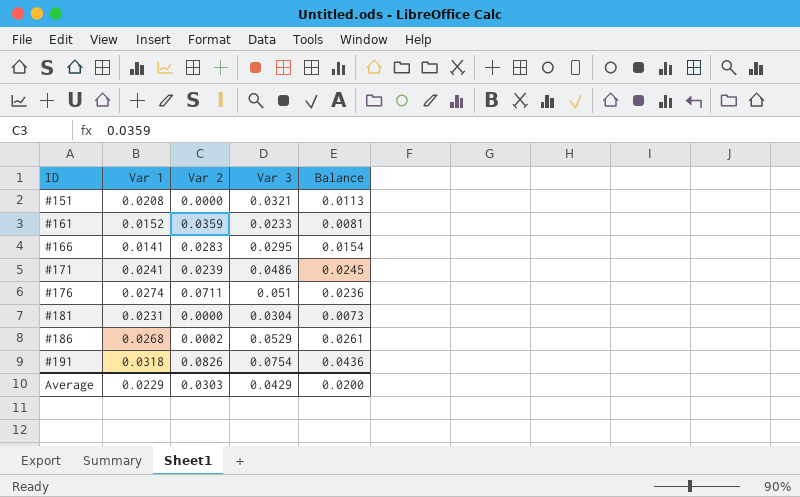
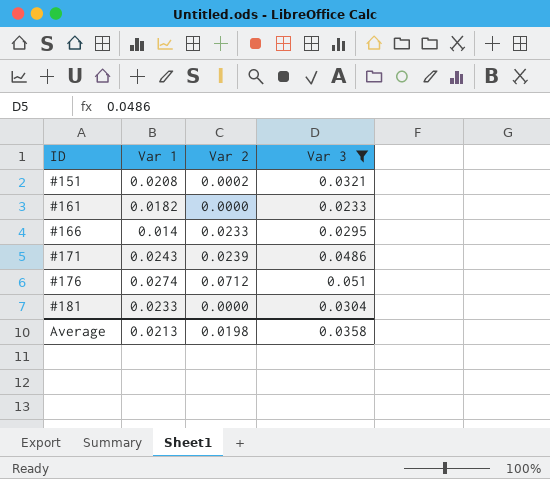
filter: none -> Var 3 <= 0.051
column Balance | formula: [Var 3] - [Var 1] -> none
#151 | Var 2: 0.0000 -> 0.0002
#161 | Var 1: 0.0152 -> 0.0182
#161 | Var 2: 0.0359 -> 0.0000
#166 | Var 1: 0.0141 -> 0.014
#166 | Var 2: 0.0283 -> 0.0233
#171 | Var 1: 0.0241 -> 0.0243
#176 | Var 2: 0.0711 -> 0.0712
#181 | Var 1: 0.0231 -> 0.0233
Average | Var 1: 0.0229 -> 0.0213
Average | Var 2: 0.0303 -> 0.0198
Average | Var 3: 0.0429 -> 0.0358

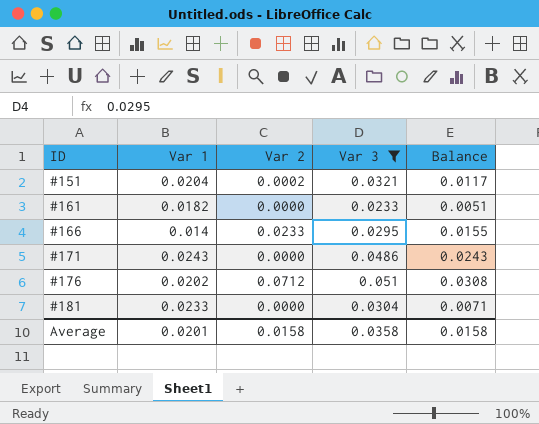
column Balance | formula: none -> [Var 3] - [Var 1]
#151 | Var 1: 0.0208 -> 0.0204
#171 | Var 2: 0.0239 -> 0.0000
#176 | Var 1: 0.0274 -> 0.0202
Average | Var 1: 0.0213 -> 0.0201
Average | Var 2: 0.0198 -> 0.0158

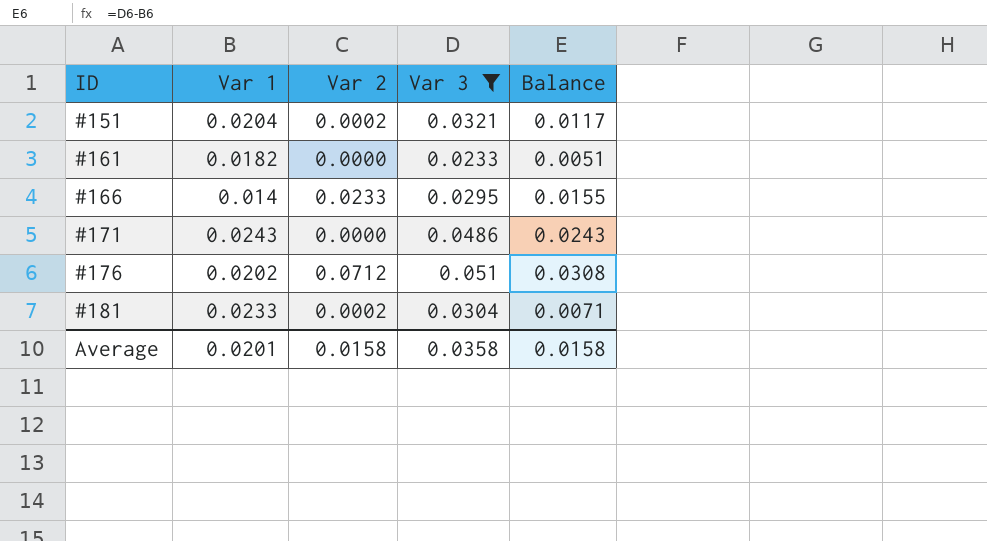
#181 | Var 2: 0.0000 -> 0.0002

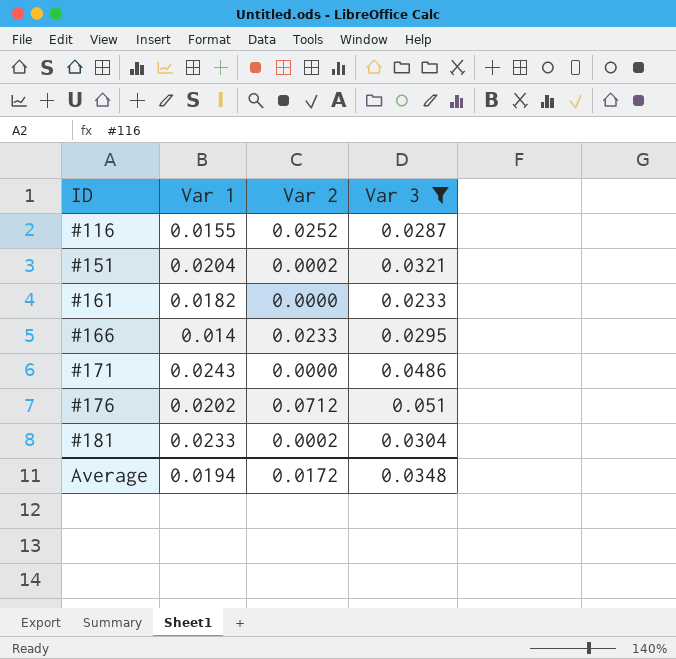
column Balance | formula: [Var 3] - [Var 1] -> none
row #116: none -> 0.0155 | 0.0252 | 0.0287
Average | Var 1: 0.0201 -> 0.0194
Average | Var 2: 0.0158 -> 0.0172
Average | Var 3: 0.0358 -> 0.0348

